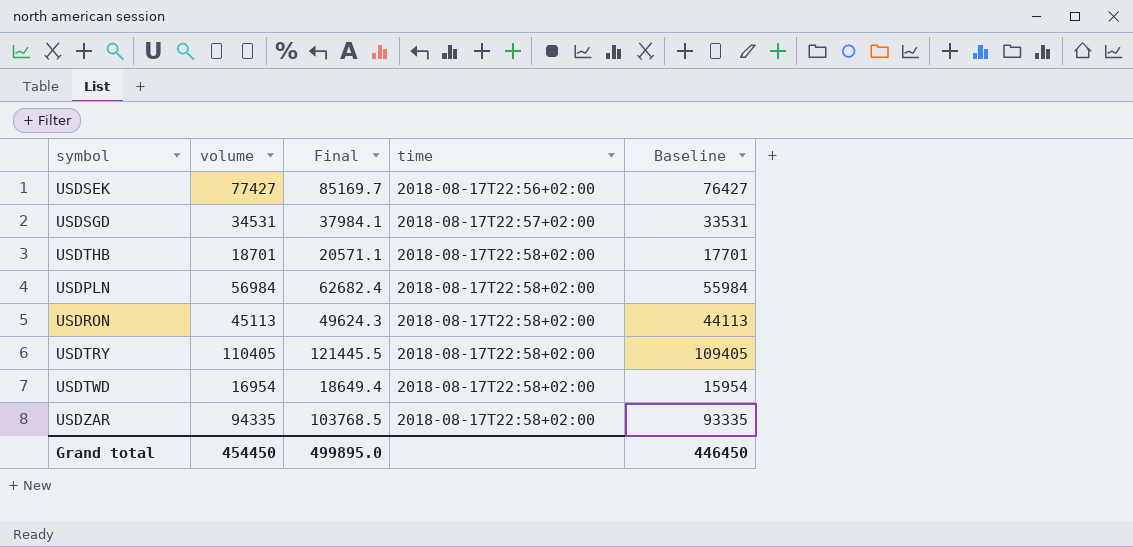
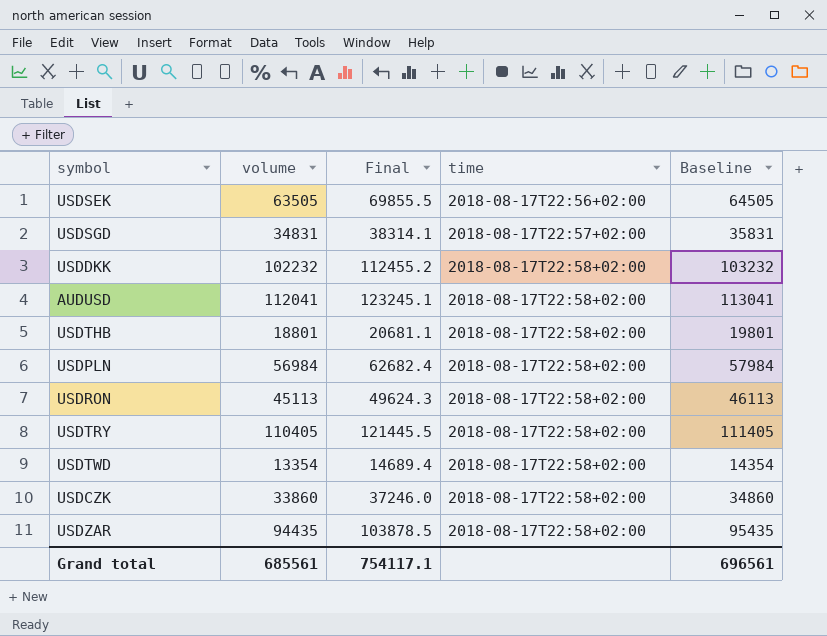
column Baseline | formula: [volume] - 1000 -> [volume] + 1000
USDSEK | volume: 77427 -> 63505
USDSEK | Final: 85169.7 -> 69855.5
USDSGD | volume: 34531 -> 34831
USDSGD | Final: 37984.1 -> 38314.1
row USDDKK: none -> 102232 | 112455.2 | 2018-08-17T22:58+02:00 | 103232
row AUDUSD: none -> 112041 | 123245.1 | 2018-08-17T22:58+02:00 | 113041
USDTHB | volume: 18701 -> 18801
USDTHB | Final: 20571.1 -> 20681.1
USDTWD | volume: 16954 -> 13354
USDTWD | Final: 18649.4 -> 14689.4
row USDCZK: none -> 33860 | 37246.0 | 2018-08-17T22:58+02:00 | 34860
USDZAR | volume: 94335 -> 94435
USDZAR | Final: 103768.5 -> 103878.5
Grand total | volume: 454450 -> 685561
Grand total | Final: 499895.0 -> 754117.1
Grand total | Baseline: 446450 -> 696561

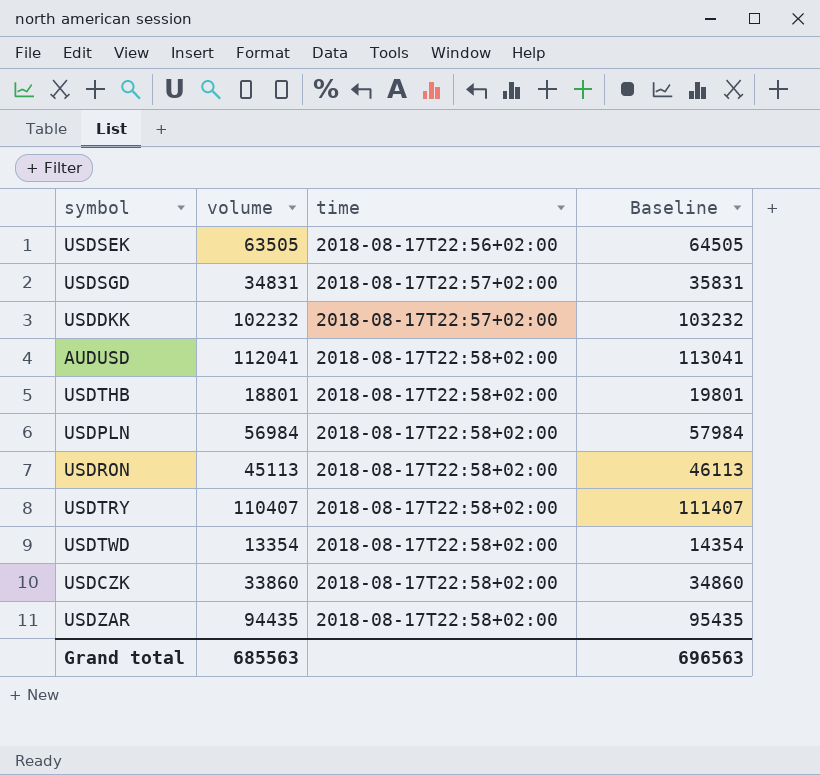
column Final | formula: [volume] * 1.1 -> none
USDDKK | time: 2018-08-17T22:58+02:00 -> 2018-08-17T22:57+02:00
USDTRY | volume: 110405 -> 110407
USDTRY | Baseline: 111405 -> 111407
Grand total | volume: 685561 -> 685563
Grand total | Baseline: 696561 -> 696563

